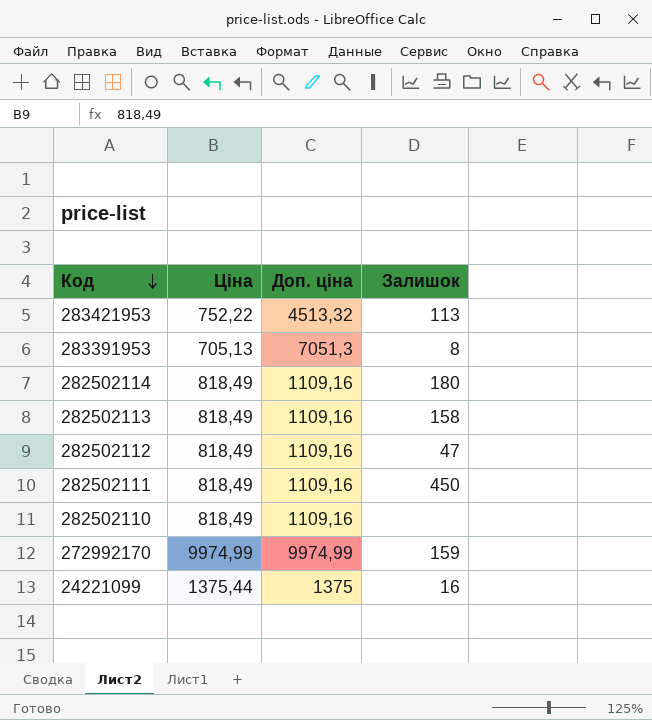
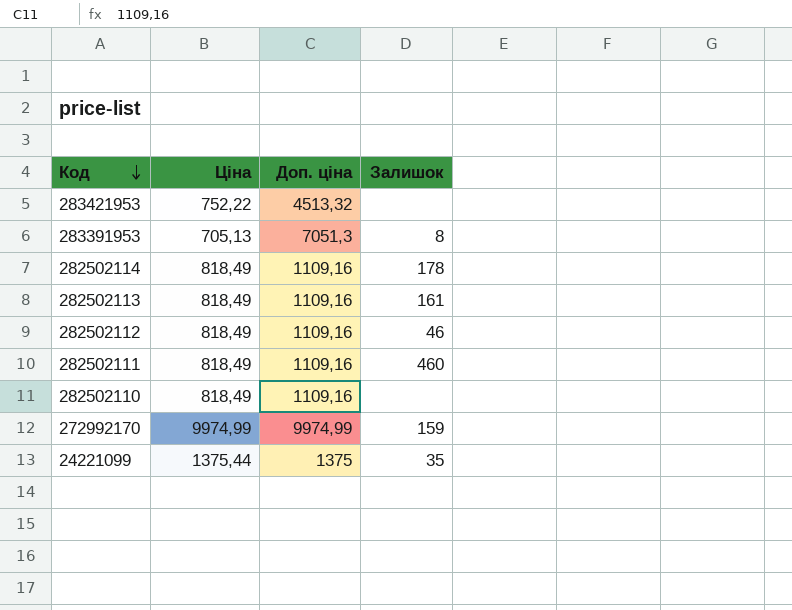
283421953 | Залишок: 113 -> none
282502114 | Залишок: 180 -> 178
282502113 | Залишок: 158 -> 161
282502112 | Залишок: 47 -> 46
282502111 | Залишок: 450 -> 460
24221099 | Залишок: 16 -> 35

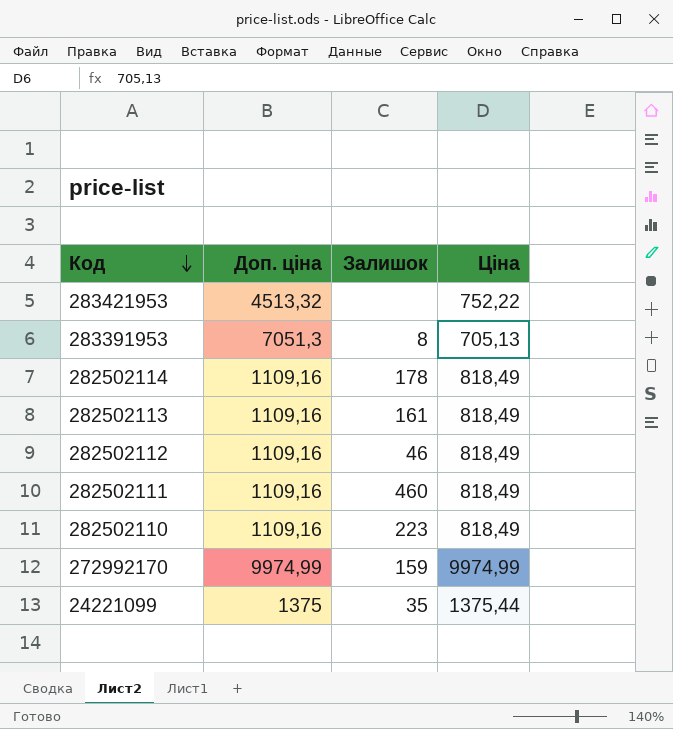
column Ціна | position: 2 -> 4
282502110 | Залишок: none -> 223

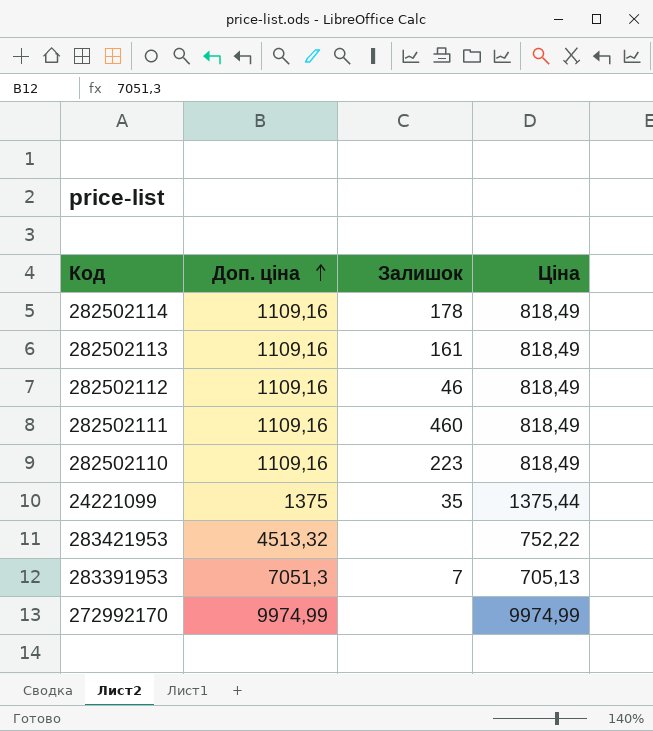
row order: Код descending -> Доп. ціна ascending
283391953 | Залишок: 8 -> 7
272992170 | Залишок: 159 -> none

